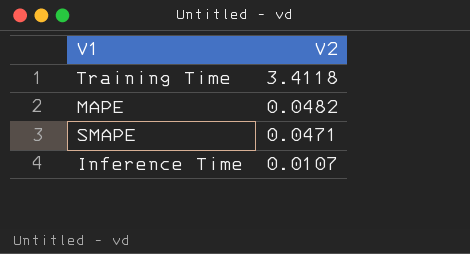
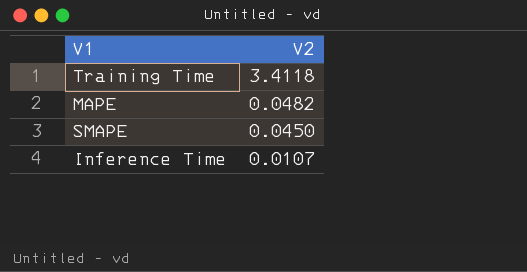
SMAPE | V2: 0.0471 -> 0.0450

